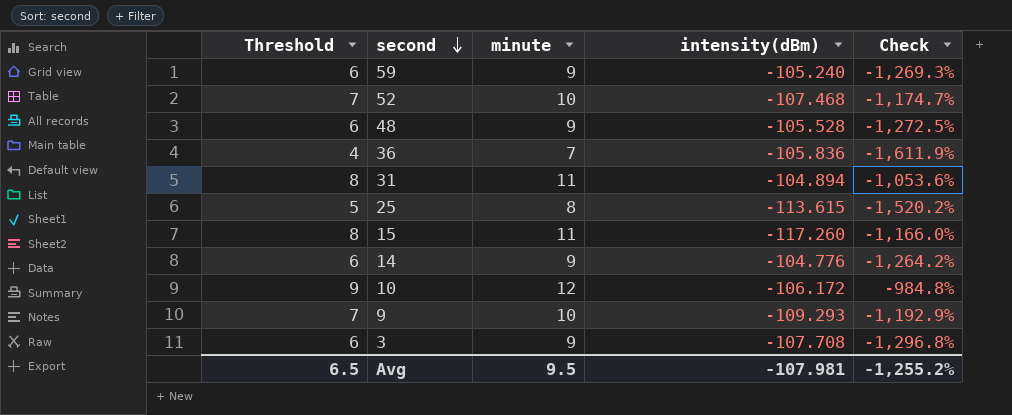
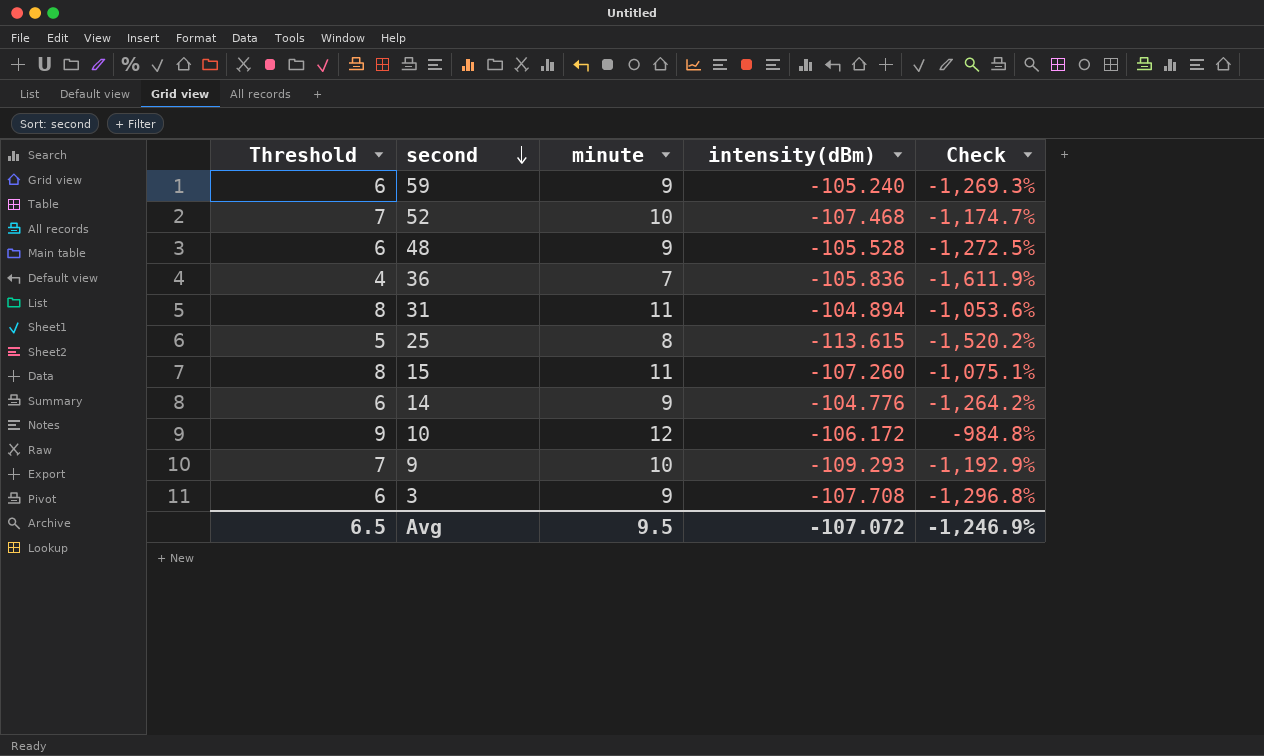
15 | intensity(dBm): -117.260 -> -107.260
15 | Check: -1,166.0% -> -1,075.1%
Avg | intensity(dBm): -107.981 -> -107.072
Avg | Check: -1,255.2% -> -1,246.9%

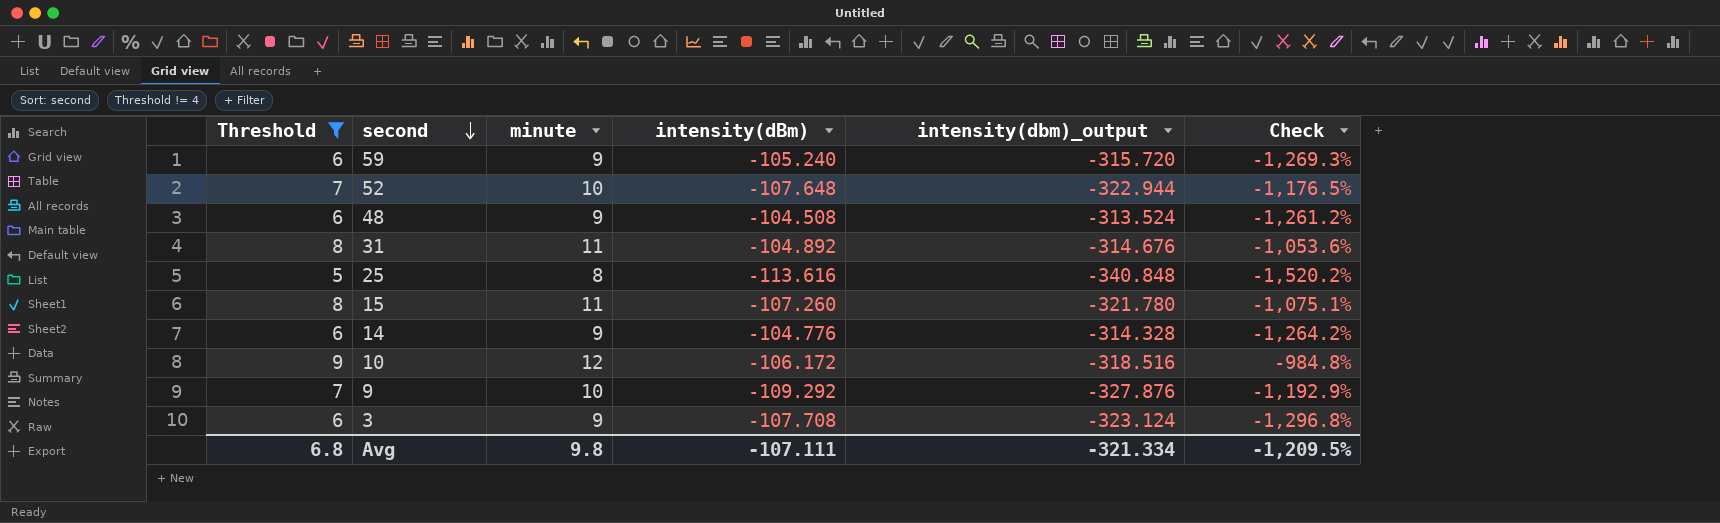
filter: none -> Threshold != 4
column intensity(dbm)_output | formula: none -> [intensity(dBm)] * 3
52 | intensity(dBm): -107.468 -> -107.648
52 | Check: -1,174.7% -> -1,176.5%
48 | intensity(dBm): -105.528 -> -104.508
48 | Check: -1,272.5% -> -1,261.2%
31 | intensity(dBm): -104.894 -> -104.892
25 | intensity(dBm): -113.615 -> -113.616
9 | intensity(dBm): -109.293 -> -109.292
Avg | Threshold: 6.5 -> 6.8
Avg | minute: 9.5 -> 9.8
Avg | intensity(dBm): -107.072 -> -107.111
Avg | Check: -1,246.9% -> -1,209.5%

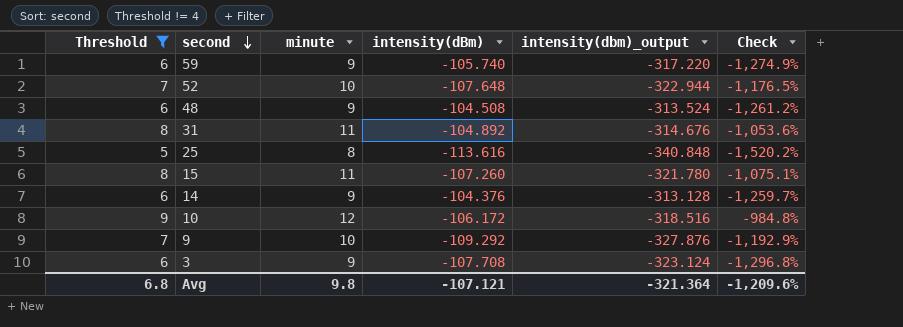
59 | intensity(dBm): -105.240 -> -105.740
59 | intensity(dbm)_output: -315.720 -> -317.220
59 | Check: -1,269.3% -> -1,274.9%
14 | intensity(dBm): -104.776 -> -104.376
14 | intensity(dbm)_output: -314.328 -> -313.128
14 | Check: -1,264.2% -> -1,259.7%
Avg | intensity(dBm): -107.111 -> -107.121
Avg | intensity(dbm)_output: -321.334 -> -321.364
Avg | Check: -1,209.5% -> -1,209.6%

